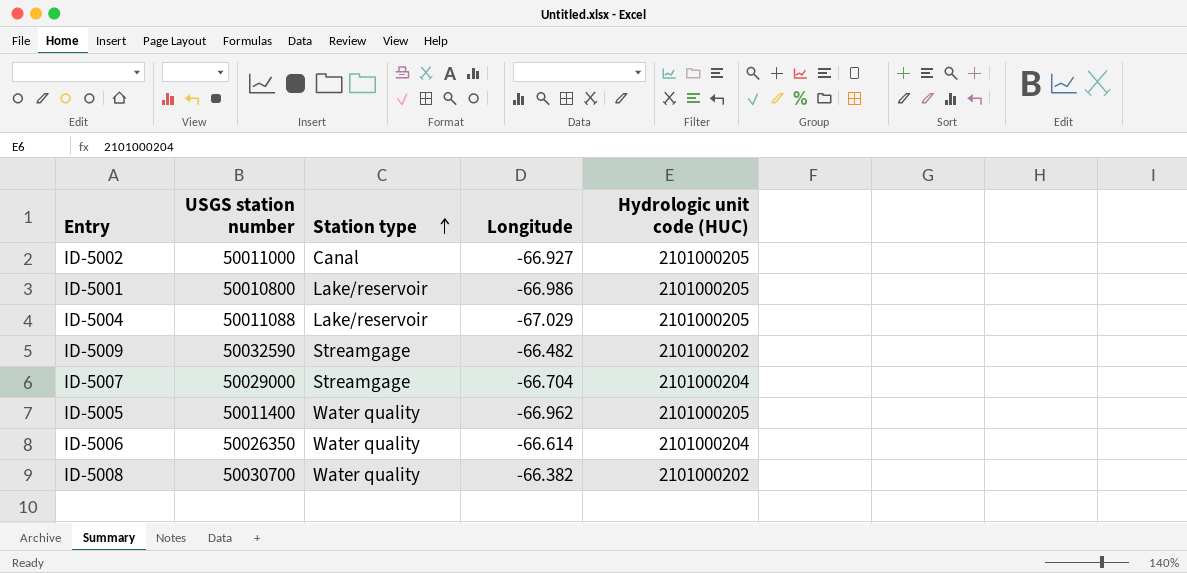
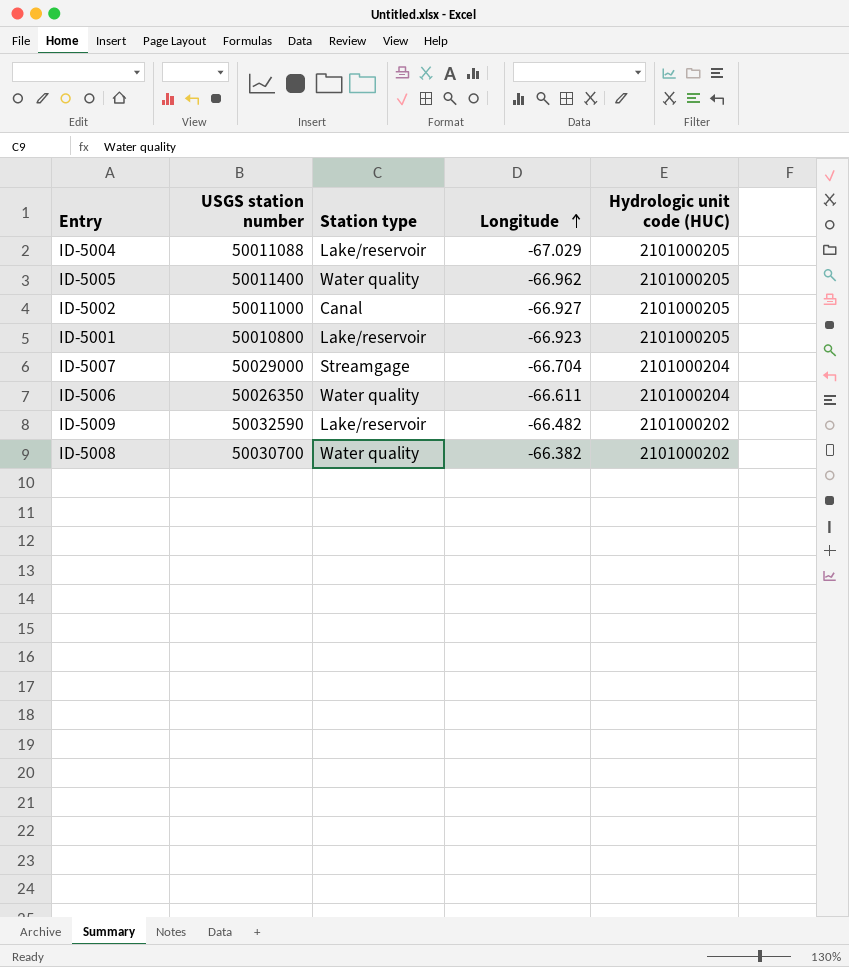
row order: Station type ascending -> Longitude ascending
ID-5001 | Longitude: -66.986 -> -66.923
ID-5006 | Longitude: -66.614 -> -66.611
ID-5009 | Station type: Streamgage -> Lake/reservoir

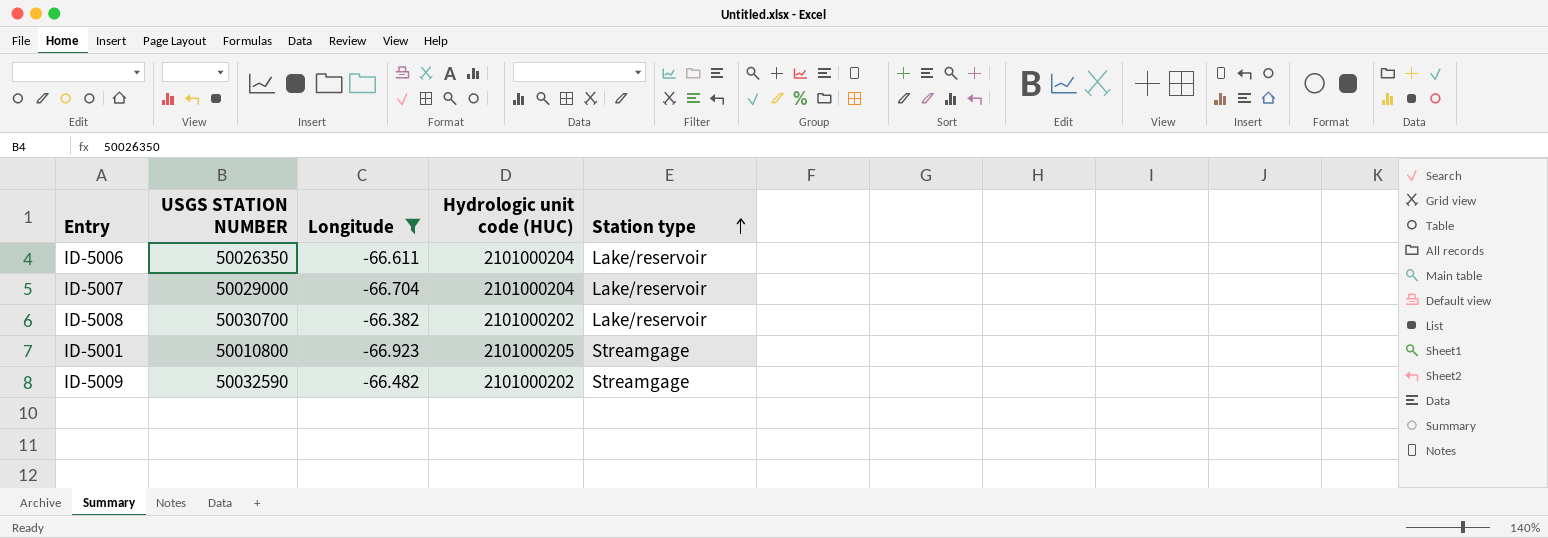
filter: none -> Longitude >= -66.923
row order: Longitude ascending -> Station type ascending
column name: USGS station number -> USGS STATION NUMBER
column Station type | position: 3 -> 5
ID-5006 | Station type: Water quality -> Lake/reservoir
ID-5007 | Station type: Streamgage -> Lake/reservoir
ID-5008 | Station type: Water quality -> Lake/reservoir
ID-5001 | Station type: Lake/reservoir -> Streamgage
ID-5009 | Station type: Lake/reservoir -> Streamgage

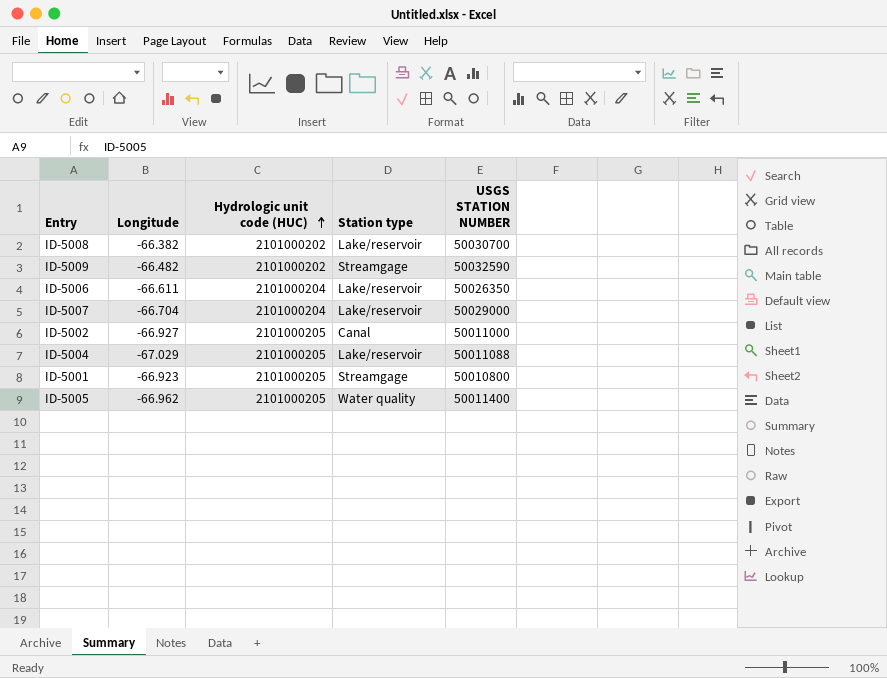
filter: Longitude >= -66.923 -> none
row order: Station type ascending -> Hydrologic unit code (HUC) ascending
column USGS STATION NUMBER | position: 2 -> 5

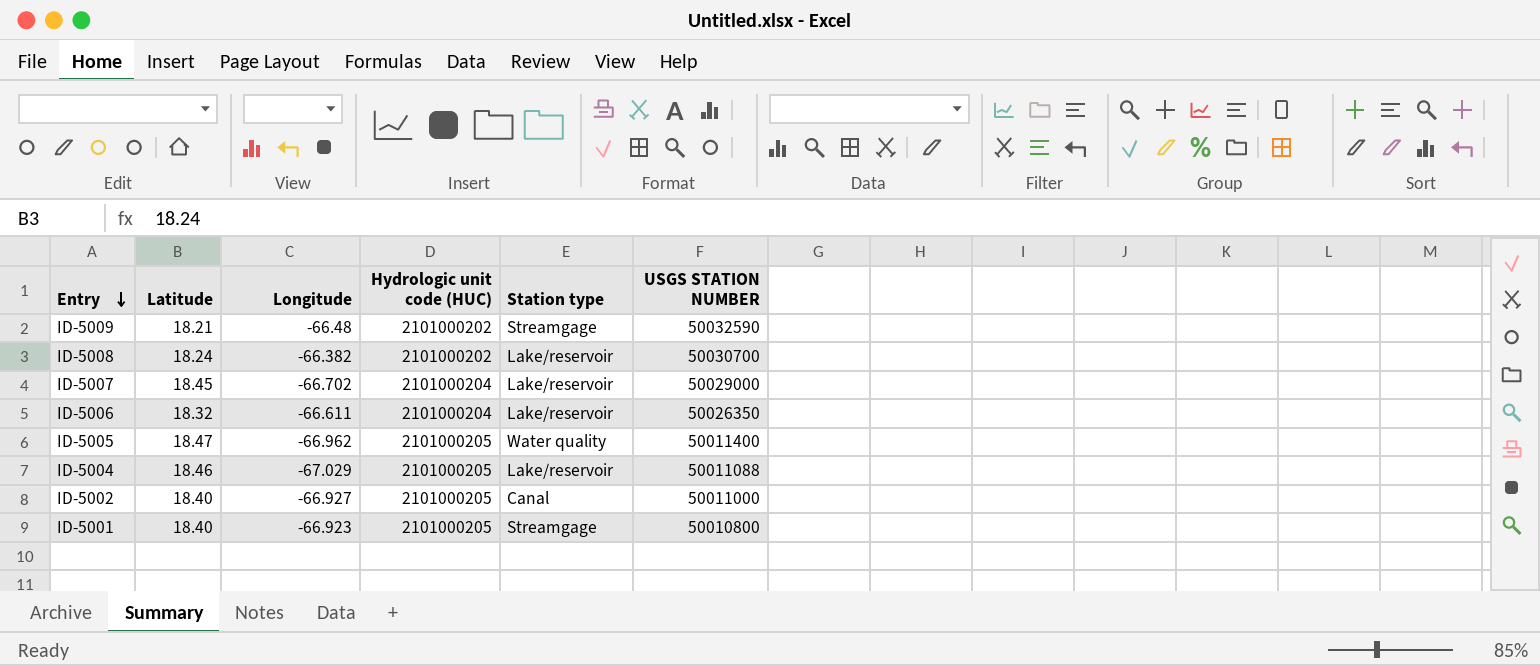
row order: Hydrologic unit code (HUC) ascending -> Entry descending
column Latitude | position: none -> 2
ID-5009 | Longitude: -66.482 -> -66.48
ID-5007 | Longitude: -66.704 -> -66.702

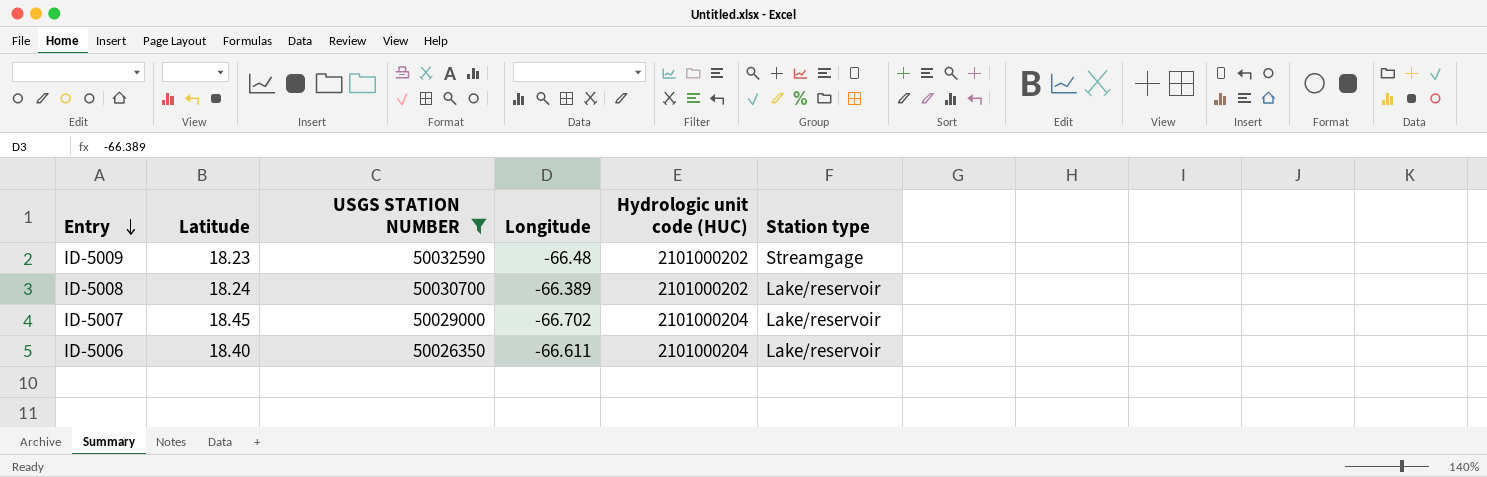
filter: none -> USGS STATION NUMBER >= 50026350
column USGS STATION NUMBER | position: 6 -> 3
ID-5009 | Latitude: 18.21 -> 18.23
ID-5008 | Longitude: -66.382 -> -66.389
ID-5006 | Latitude: 18.32 -> 18.40

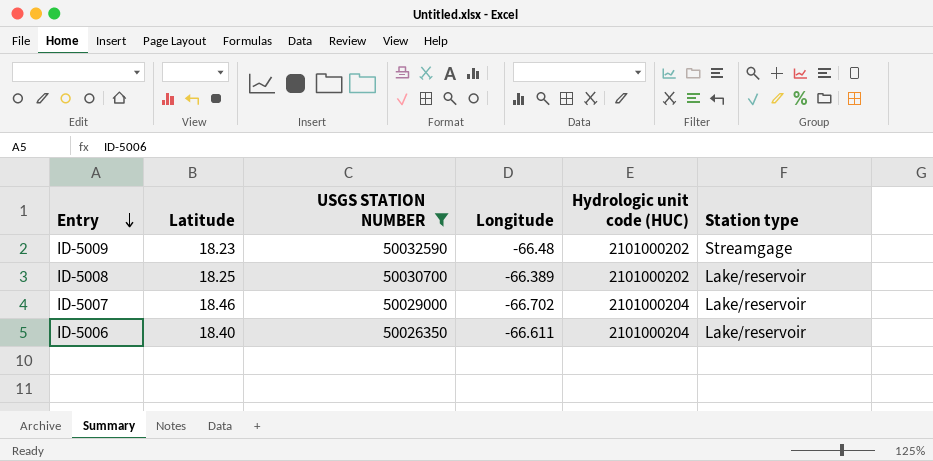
ID-5008 | Latitude: 18.24 -> 18.25
ID-5007 | Latitude: 18.45 -> 18.46

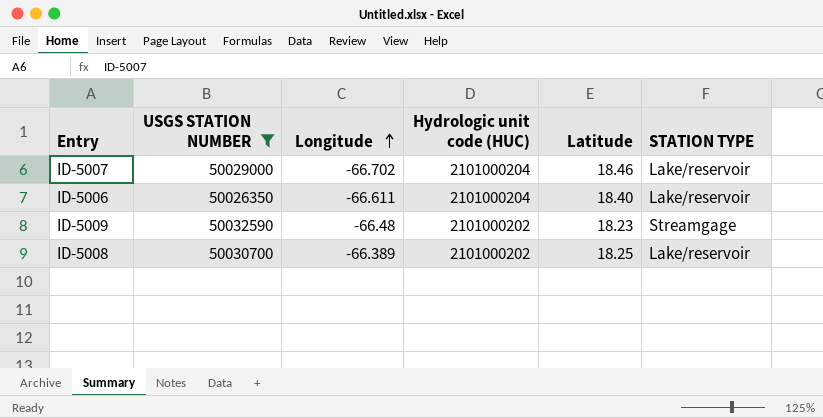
row order: Entry descending -> Longitude ascending
column Latitude | position: 2 -> 5
column name: Station type -> STATION TYPE

